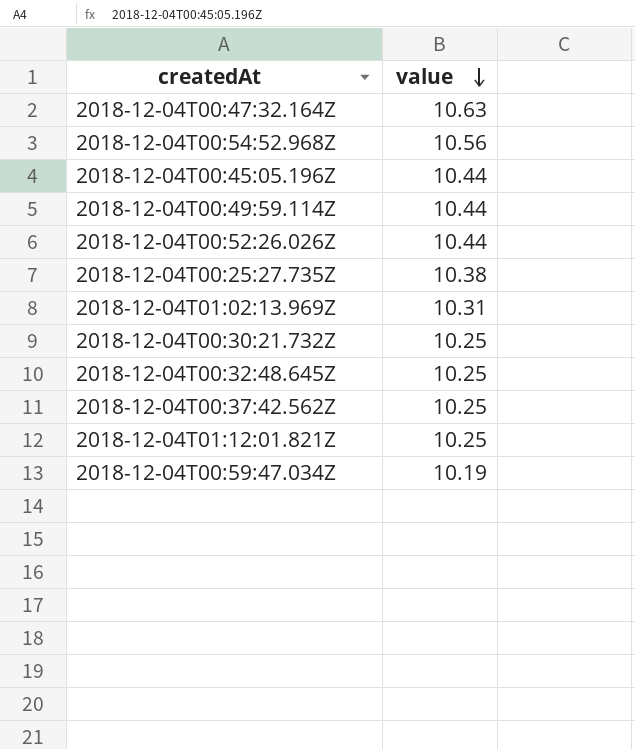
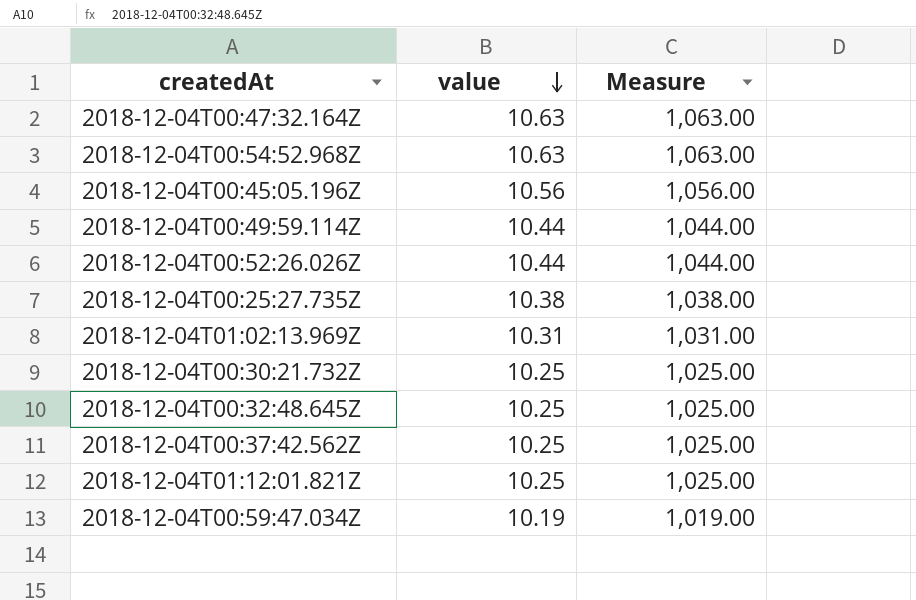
column Measure | formula: none -> [value] * 100
2018-12-04T00:54:52.968Z | value: 10.56 -> 10.63
2018-12-04T00:45:05.196Z | value: 10.44 -> 10.56

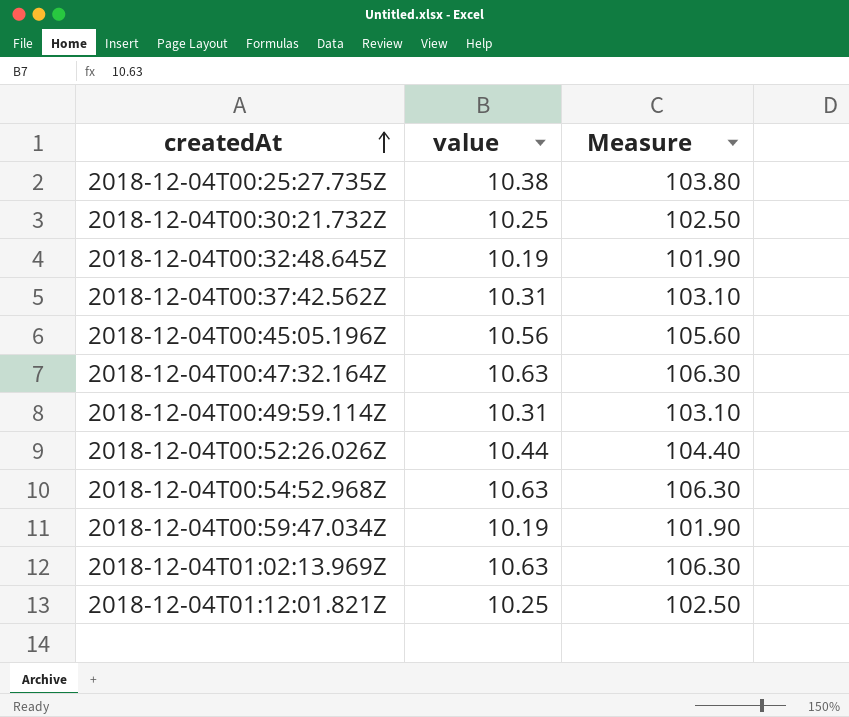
row order: value descending -> createdAt ascending
column Measure | formula: [value] * 100 -> [value] * 10
2018-12-04T00:32:48.645Z | value: 10.25 -> 10.19
2018-12-04T00:37:42.562Z | value: 10.25 -> 10.31
2018-12-04T00:49:59.114Z | value: 10.44 -> 10.31
2018-12-04T01:02:13.969Z | value: 10.31 -> 10.63

